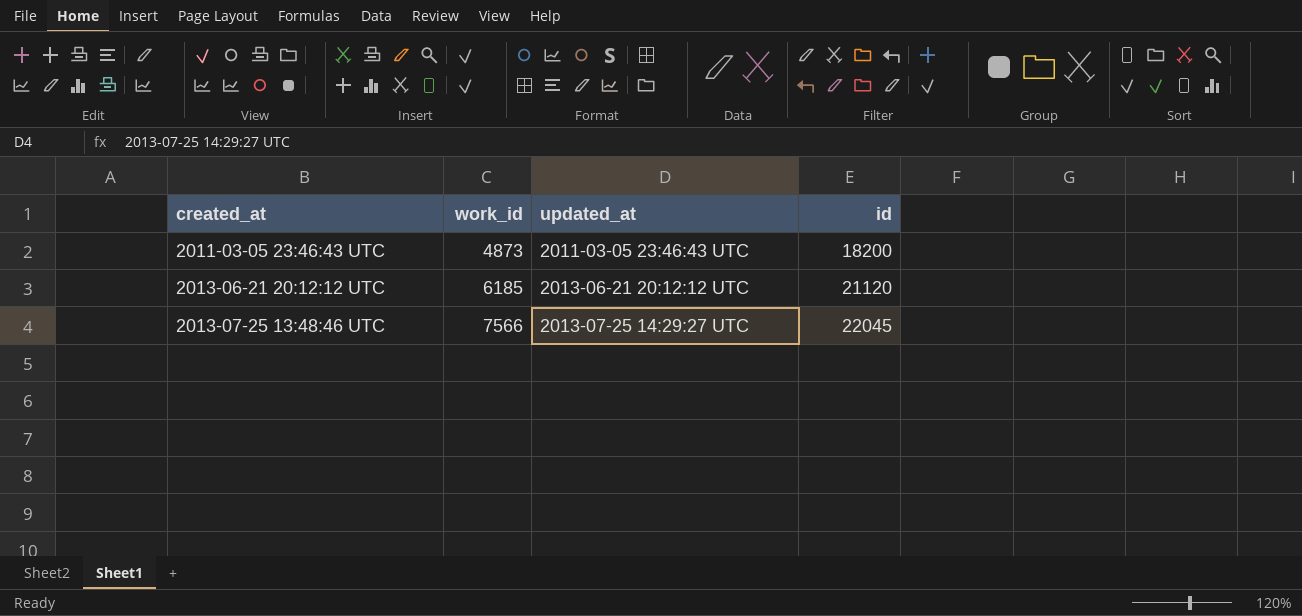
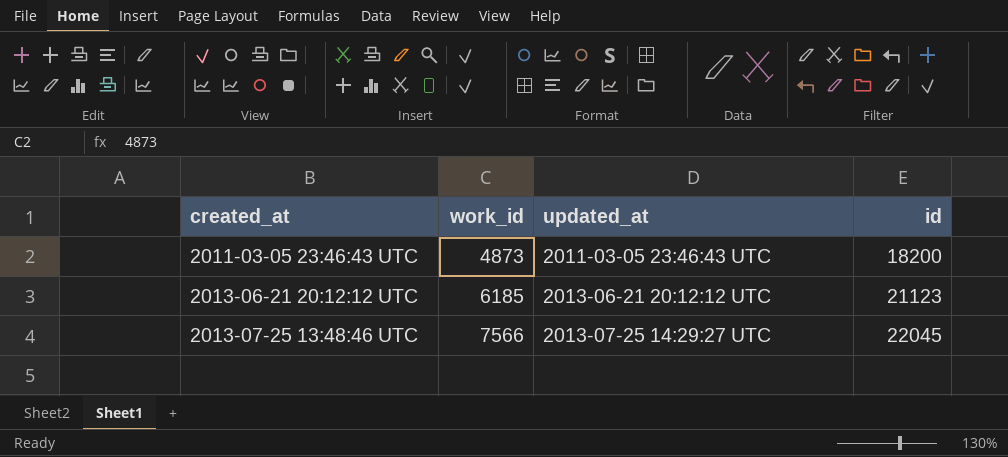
2013-06-21 20:12:12 UTC | id: 21120 -> 21123

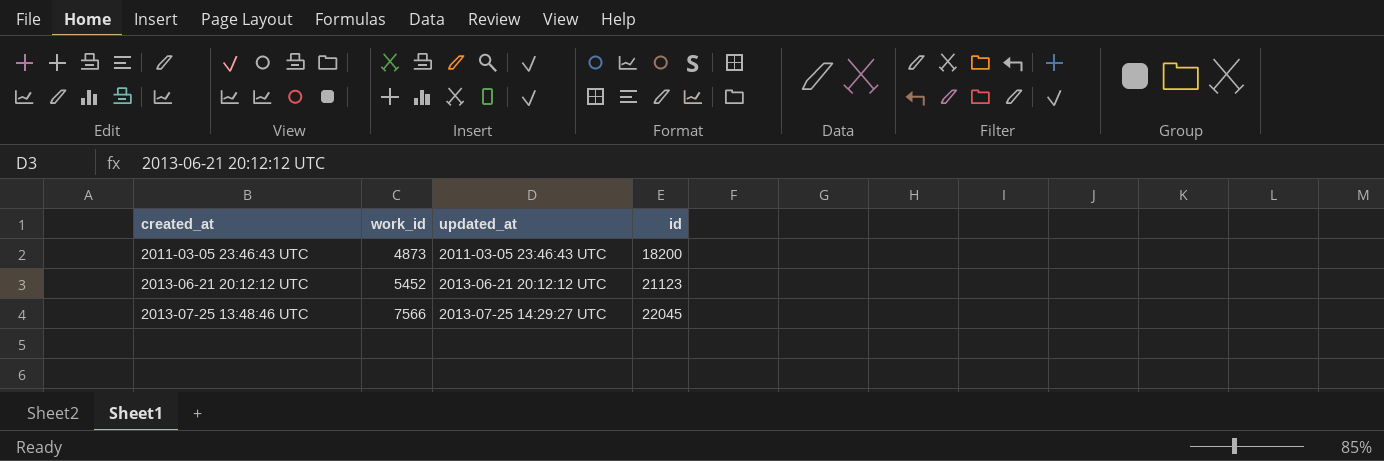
2013-06-21 20:12:12 UTC | work_id: 6185 -> 5452

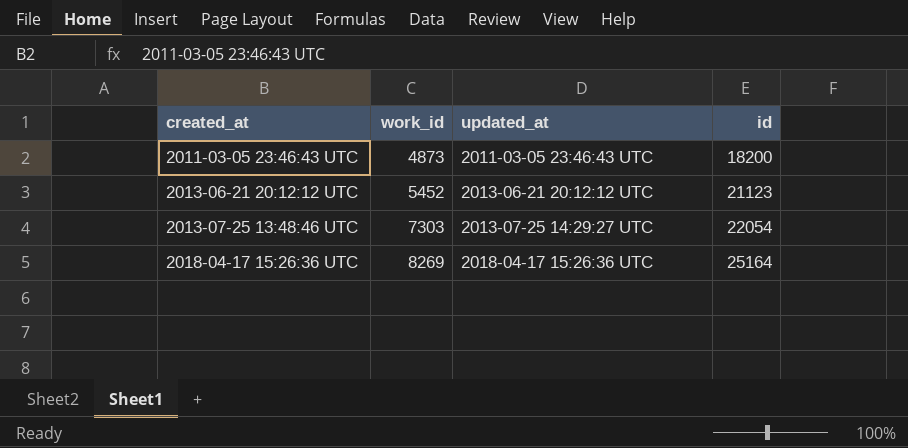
2013-07-25 13:48:46 UTC | work_id: 7566 -> 7303
2013-07-25 13:48:46 UTC | id: 22045 -> 22054
row 2018-04-17 15:26:36 UTC: none -> 8269 | 2018-04-17 15:26:36 UTC | 25164

